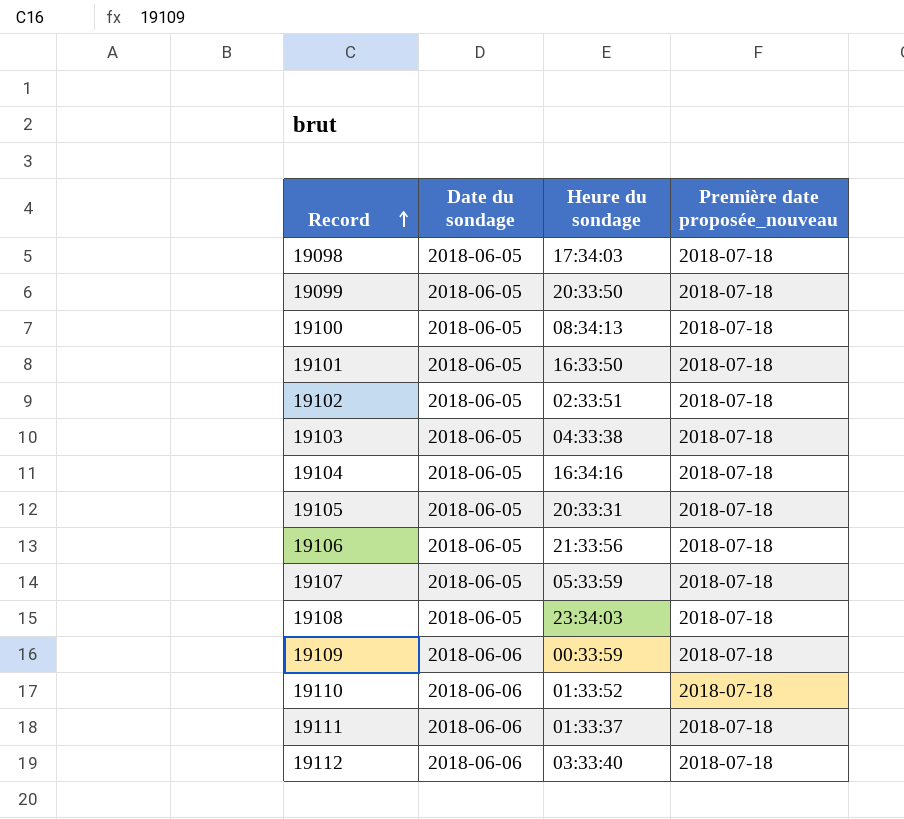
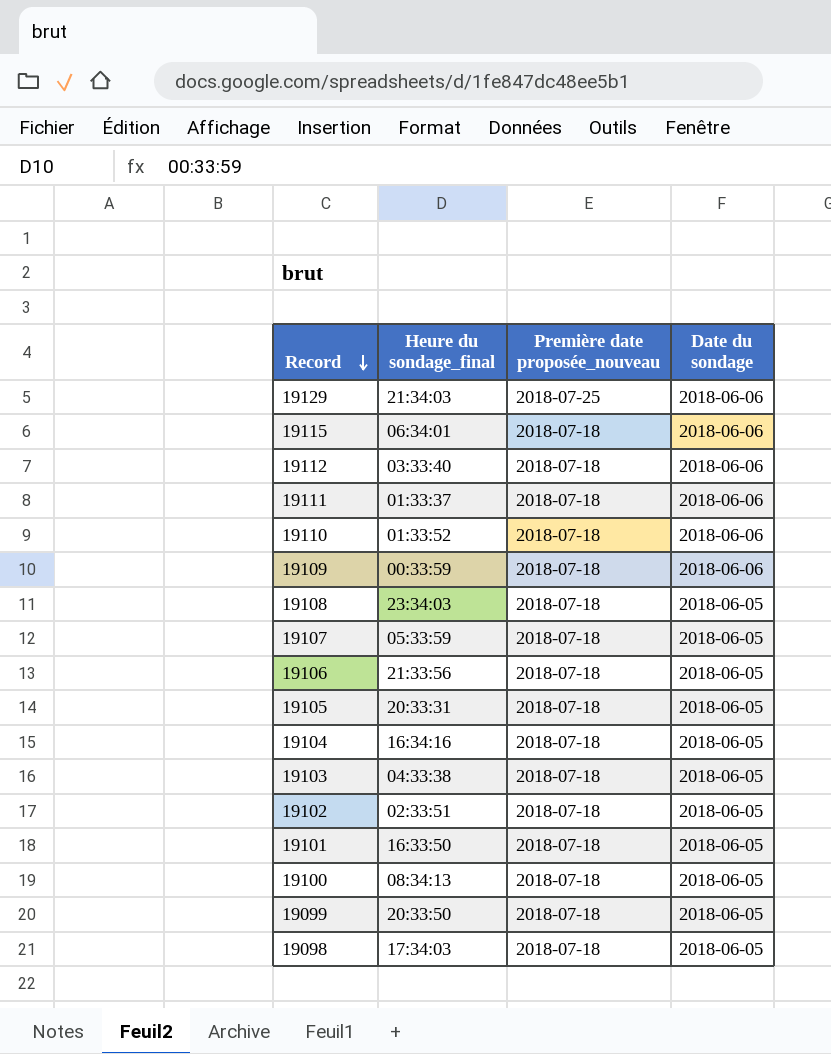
row order: Record ascending -> Record descending
column name: Heure du sondage -> Heure du sondage_final
column Date du sondage | position: 2 -> 4
row 19129: none -> 21:34:03 | 2018-07-25 | 2018-06-06
row 19115: none -> 06:34:01 | 2018-07-18 | 2018-06-06

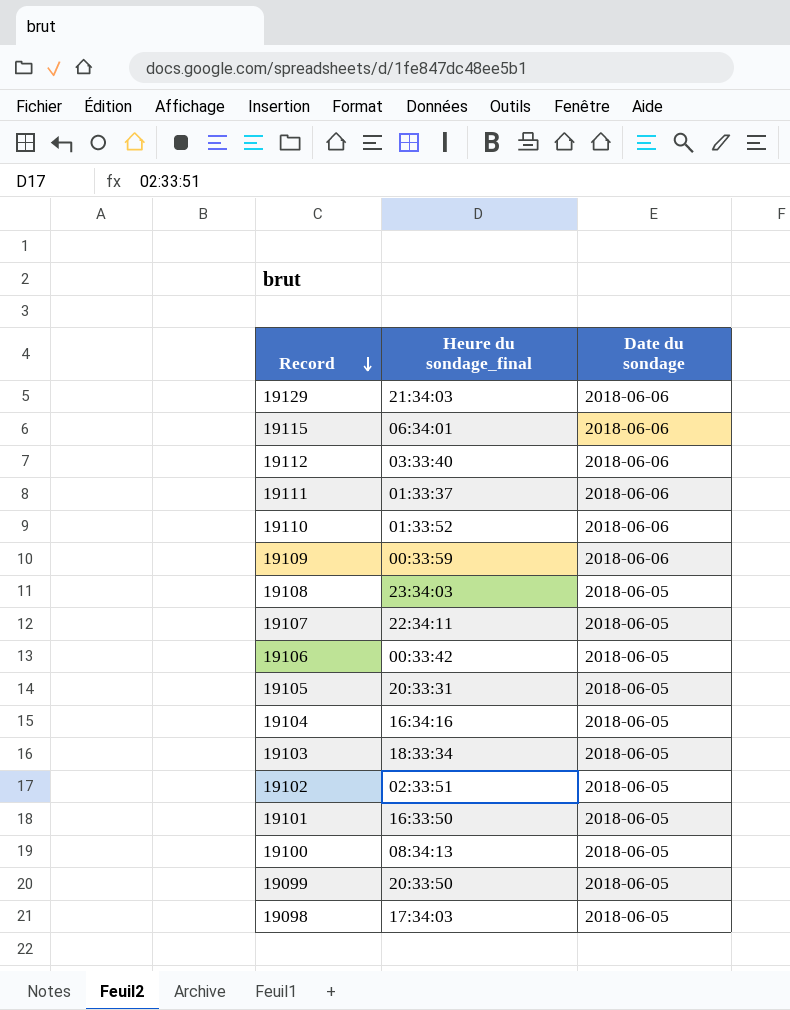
column Première date proposée_nouveau | position: 3 -> none
19107 | Heure du sondage_final: 05:33:59 -> 22:34:11
19106 | Heure du sondage_final: 21:33:56 -> 00:33:42
19103 | Heure du sondage_final: 04:33:38 -> 18:33:34

